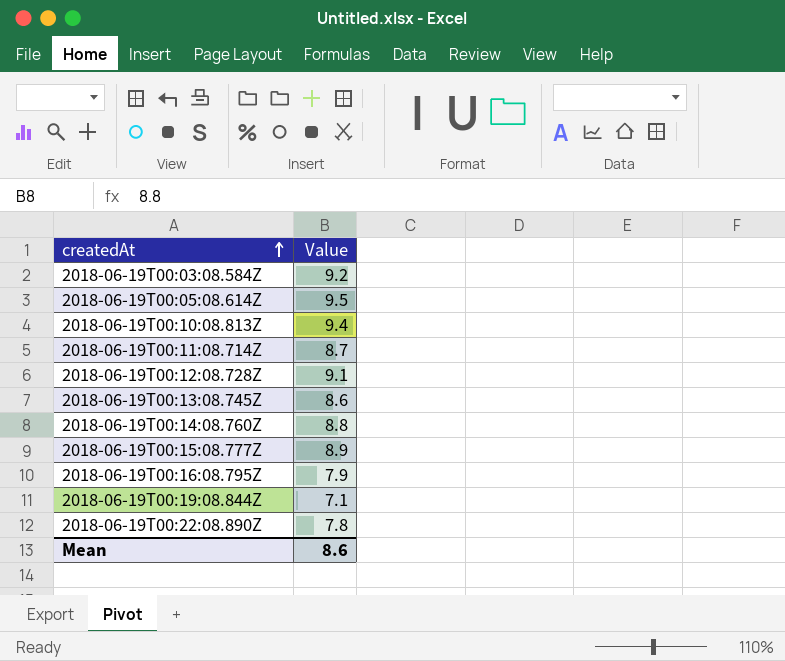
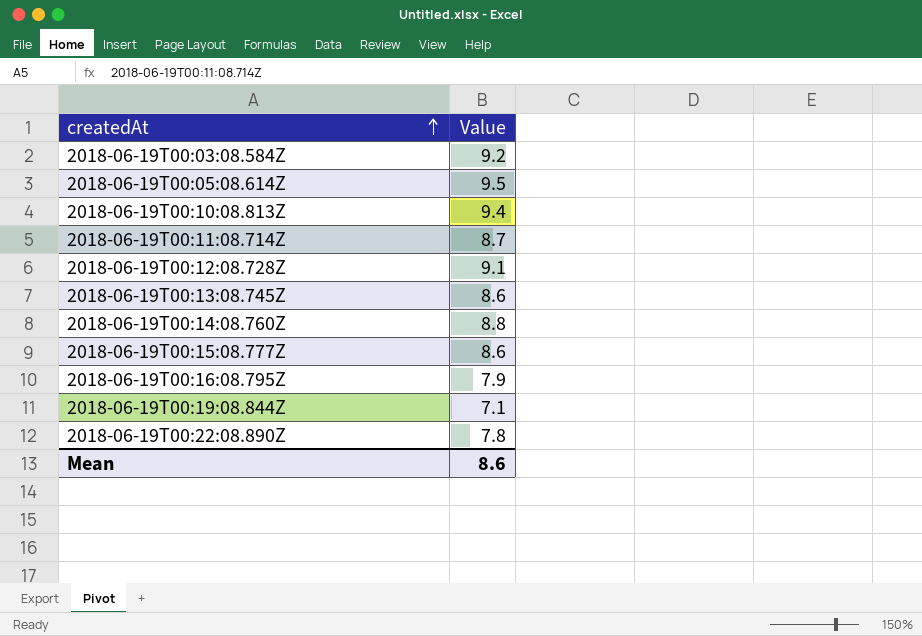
2018-06-19T00:15:08.777Z | Value: 8.9 -> 8.6

